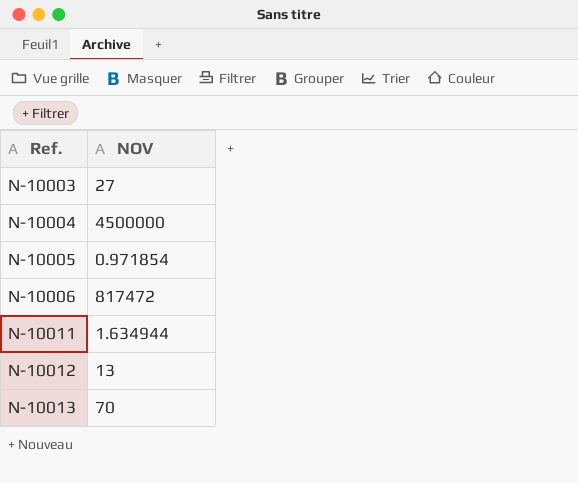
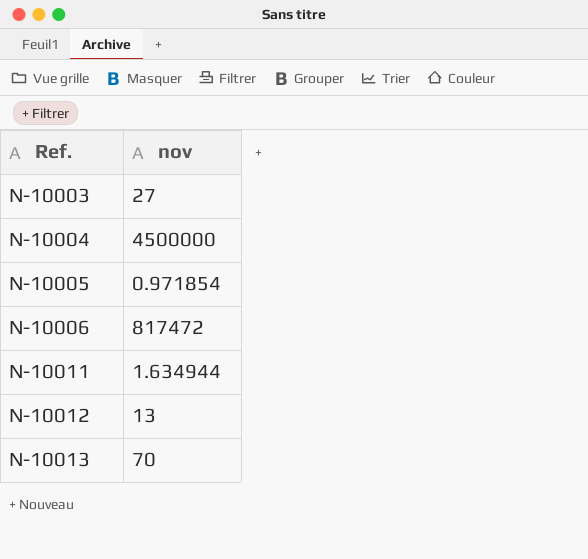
column name: NOV -> nov

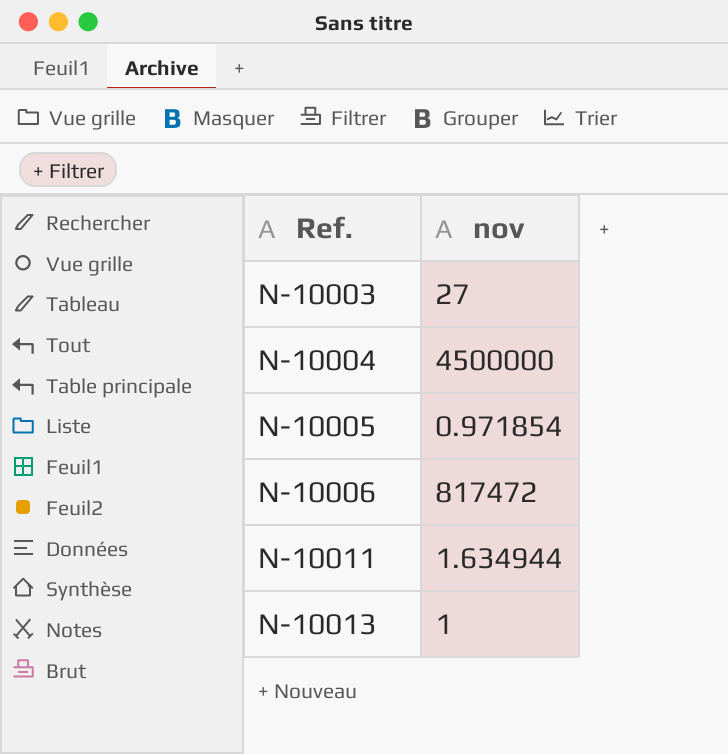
row N-10012: 13 -> none
N-10013 | nov: 70 -> 1

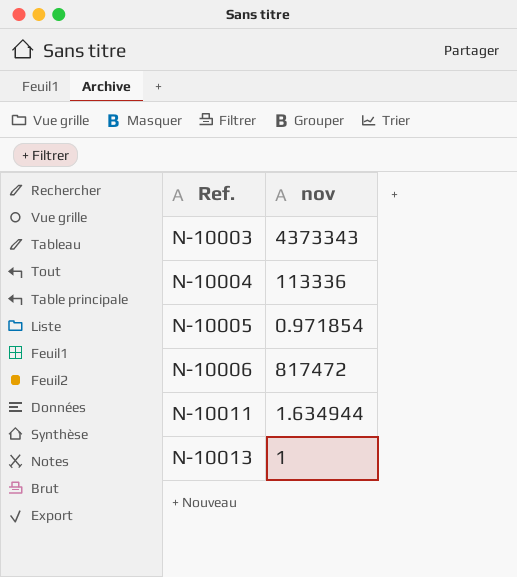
N-10003 | nov: 27 -> 4373343
N-10004 | nov: 4500000 -> 113336

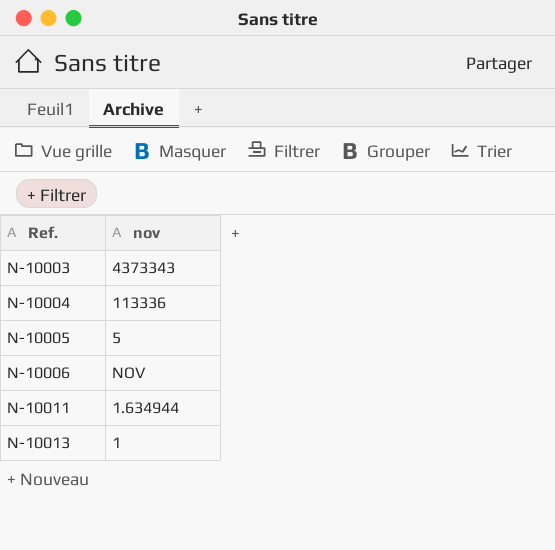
N-10005 | nov: 0.971854 -> 5
N-10006 | nov: 817472 -> NOV

